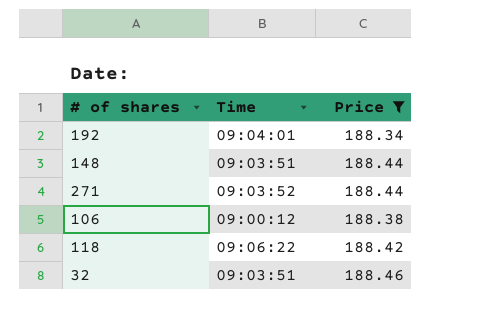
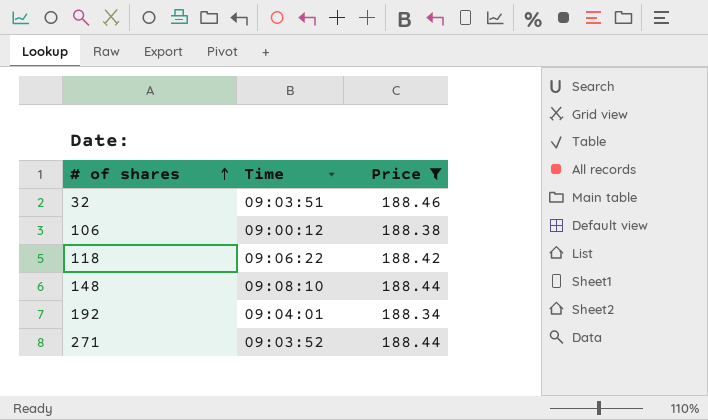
row order: none -> # of shares ascending
148 | Time: 09:03:51 -> 09:08:10

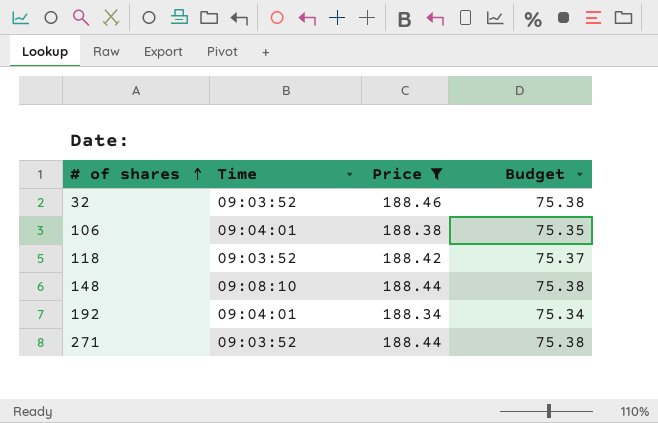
column Budget | formula: none -> [Price] * 0.4
32 | Time: 09:03:51 -> 09:03:52
106 | Time: 09:00:12 -> 09:04:01
118 | Time: 09:06:22 -> 09:03:52

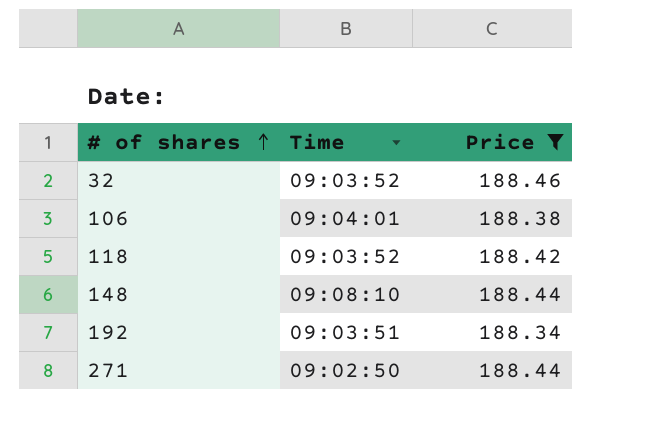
column Budget | formula: [Price] * 0.4 -> none
192 | Time: 09:04:01 -> 09:03:51
271 | Time: 09:03:52 -> 09:02:50

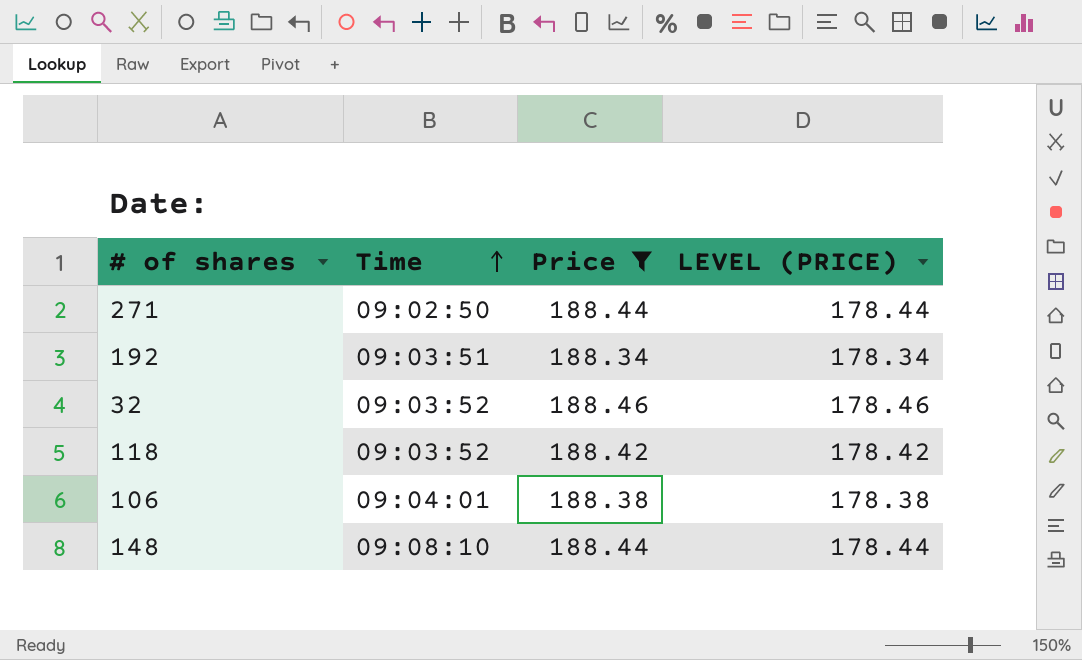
row order: # of shares ascending -> Time ascending
column LEVEL (PRICE) | formula: none -> [Price] - 10

